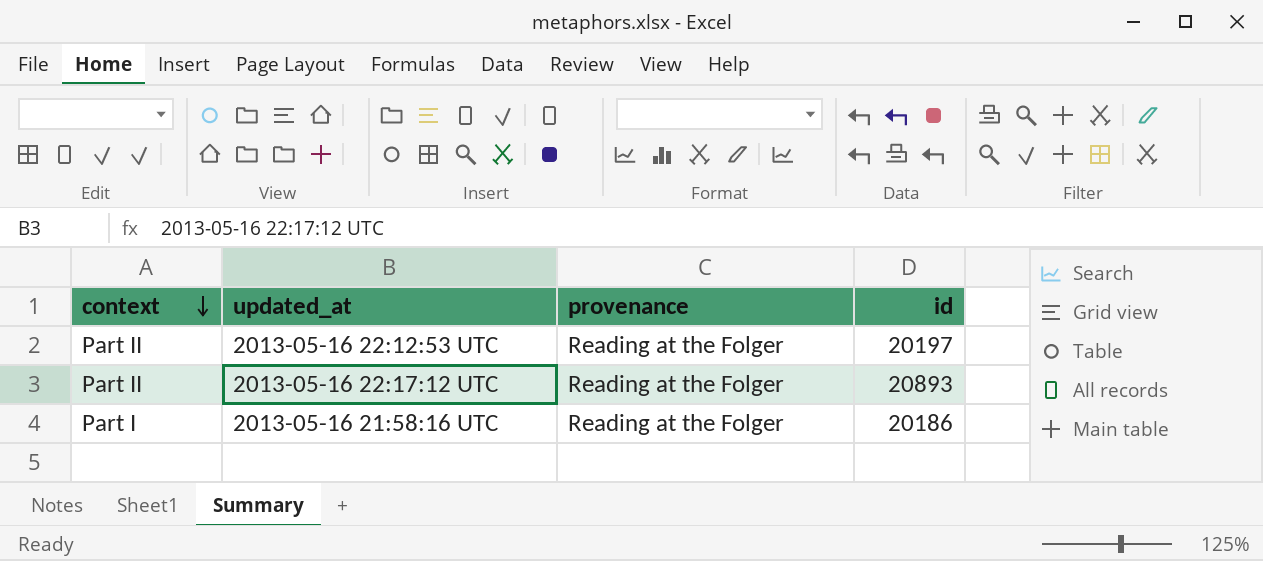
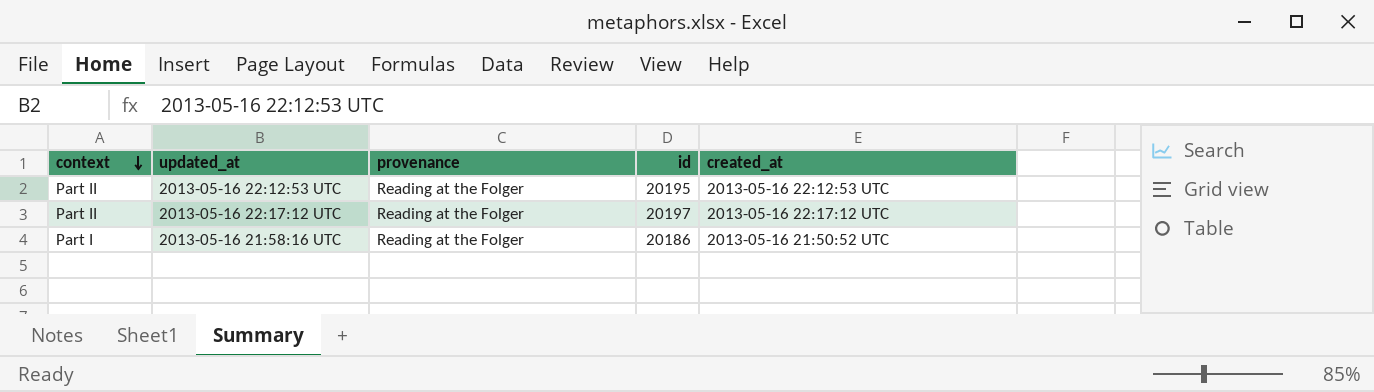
column created_at | position: none -> 5
2013-05-16 22:12:53 UTC | id: 20197 -> 20195
2013-05-16 22:17:12 UTC | id: 20893 -> 20197

